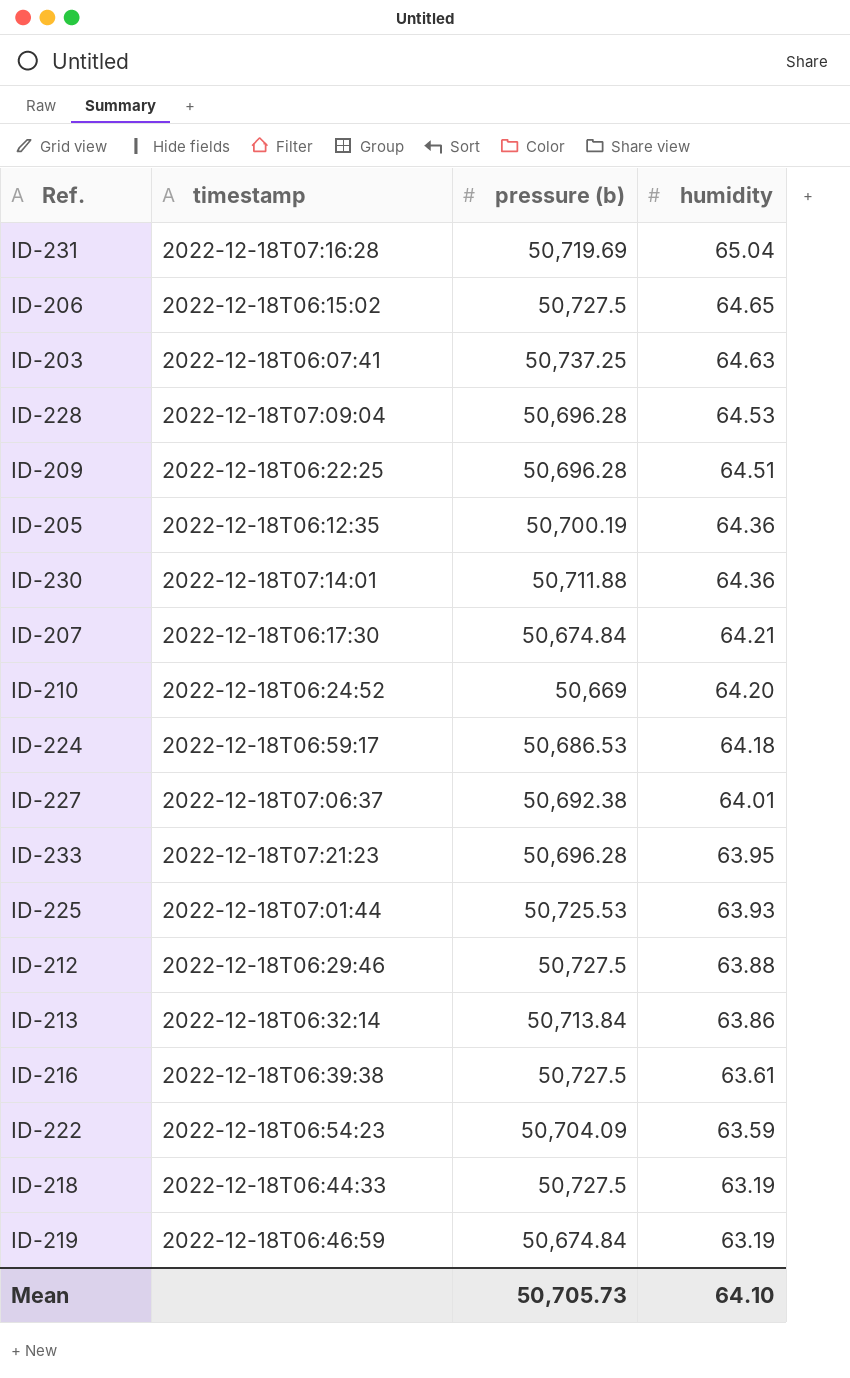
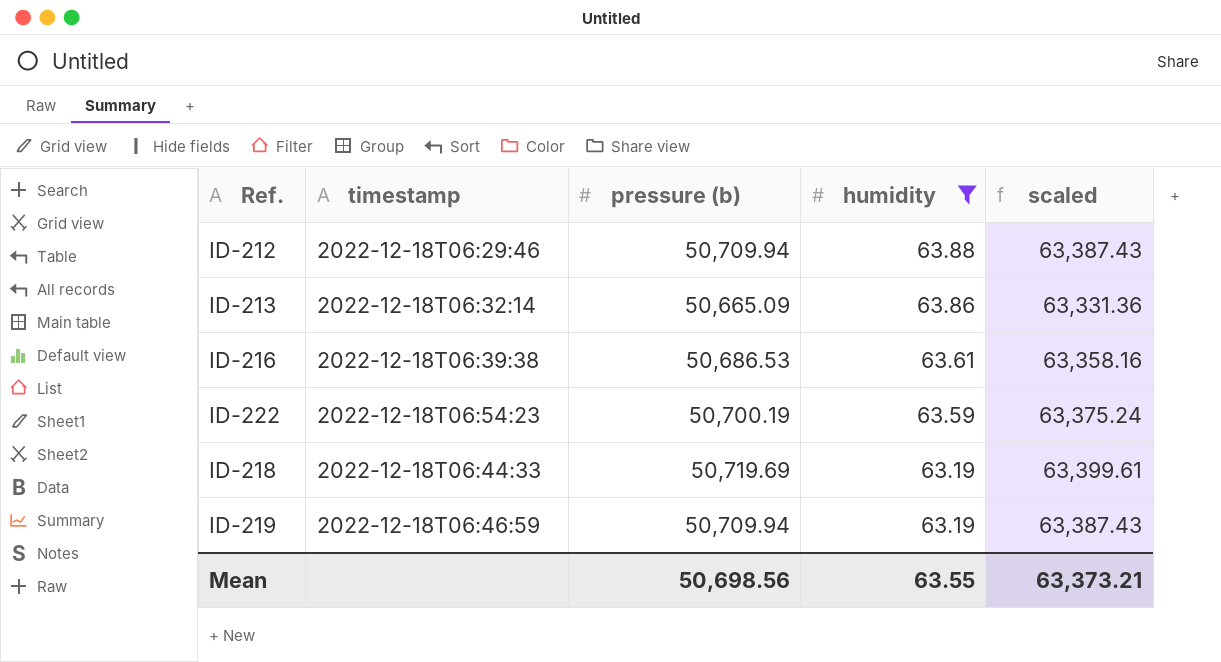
filter: none -> humidity <= 63.88
column scaled | formula: none -> [pressure (b)] * 1.25
ID-212 | pressure (b): 50,727.5 -> 50,709.94
ID-213 | pressure (b): 50,713.84 -> 50,665.09
ID-216 | pressure (b): 50,727.5 -> 50,686.53
ID-222 | pressure (b): 50,704.09 -> 50,700.19
ID-218 | pressure (b): 50,727.5 -> 50,719.69
ID-219 | pressure (b): 50,674.84 -> 50,709.94
Mean | pressure (b): 50,705.73 -> 50,698.56
Mean | humidity: 64.10 -> 63.55

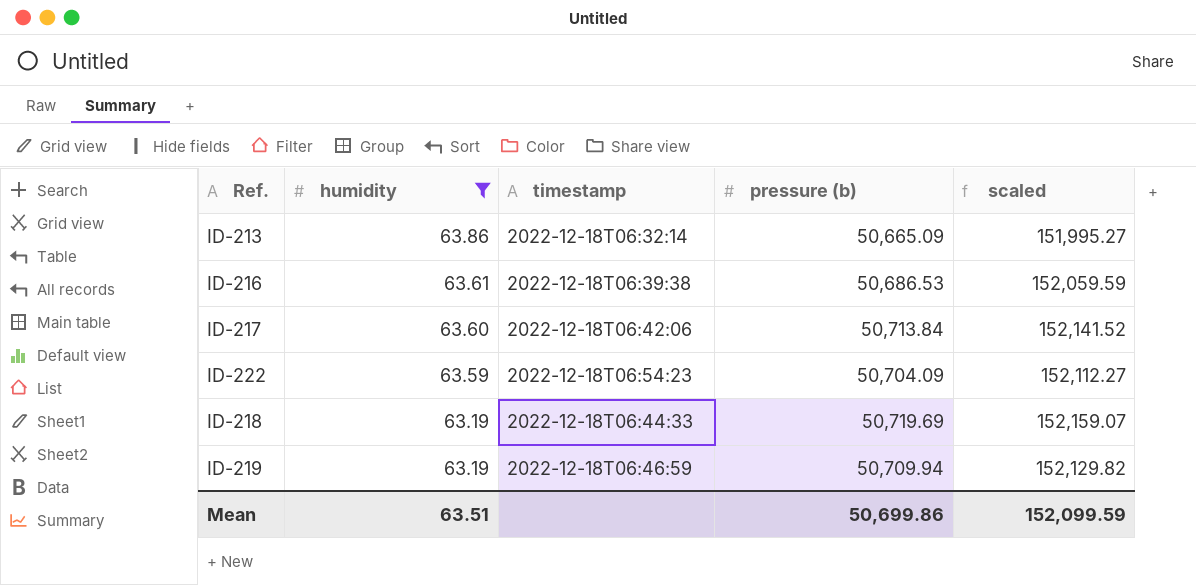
column humidity | position: 4 -> 2
column scaled | formula: [pressure (b)] * 1.25 -> [pressure (b)] * 3
row ID-212: 2022-12-18T06:29:46 | 50,709.94 | 63.88 | 63,387.43 -> none
row ID-217: none -> 63.60 | 2022-12-18T06:42:06 | 50,713.84 | 152,141.52
ID-222 | pressure (b): 50,700.19 -> 50,704.09
Mean | humidity: 63.55 -> 63.51
Mean | pressure (b): 50,698.56 -> 50,699.86
Mean | scaled: 63,373.21 -> 152,099.59

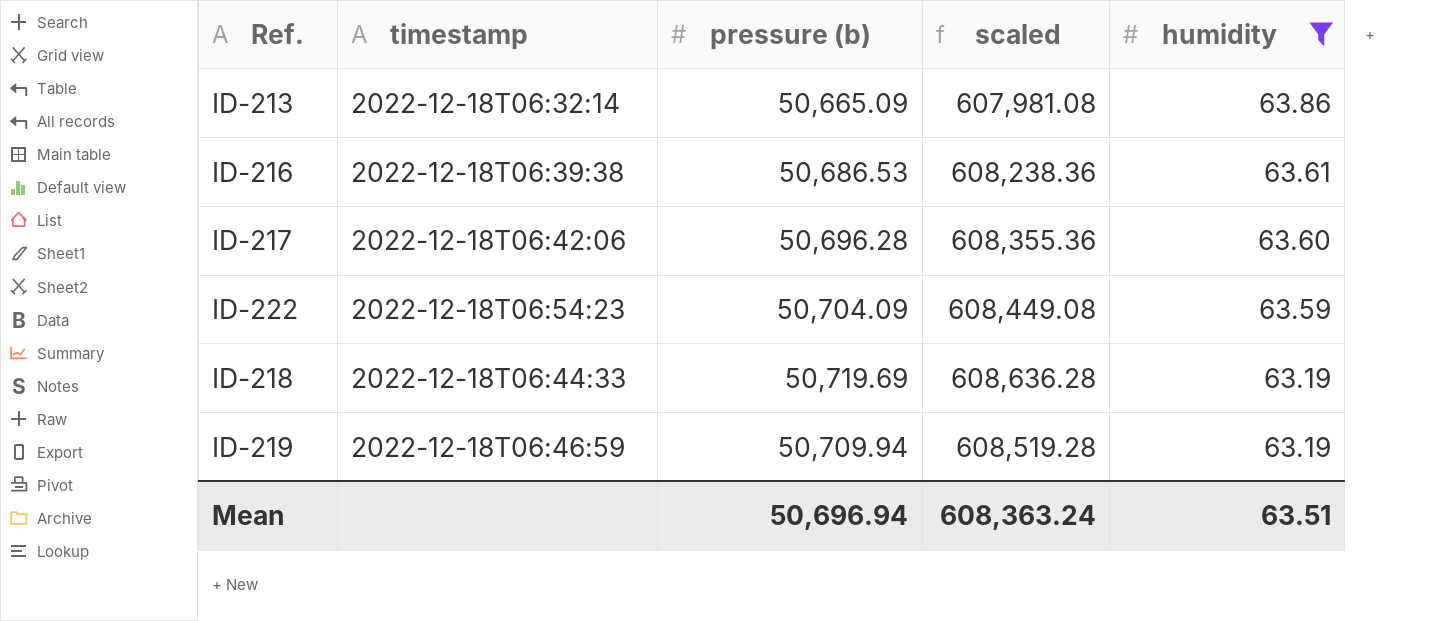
column scaled | formula: [pressure (b)] * 3 -> [pressure (b)] * 12
column humidity | position: 2 -> 5
ID-217 | pressure (b): 50,713.84 -> 50,696.28
Mean | pressure (b): 50,699.86 -> 50,696.94
Mean | scaled: 152,099.59 -> 608,363.24

